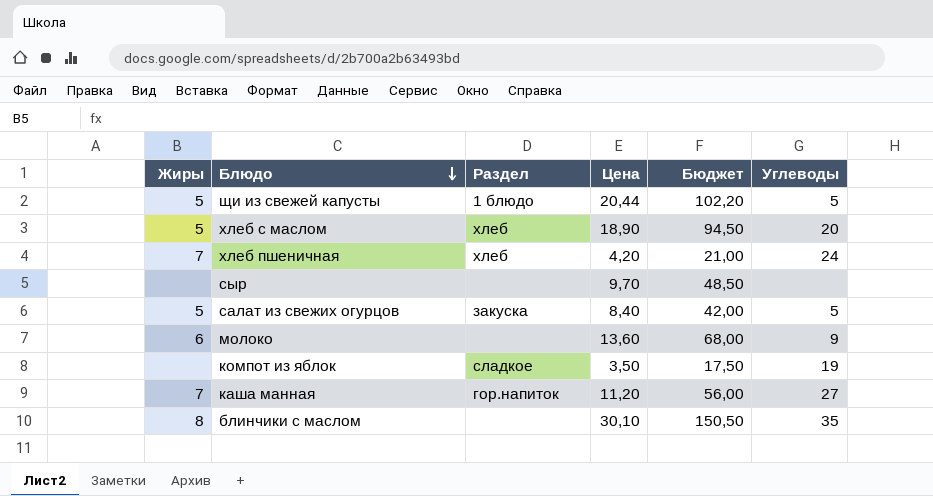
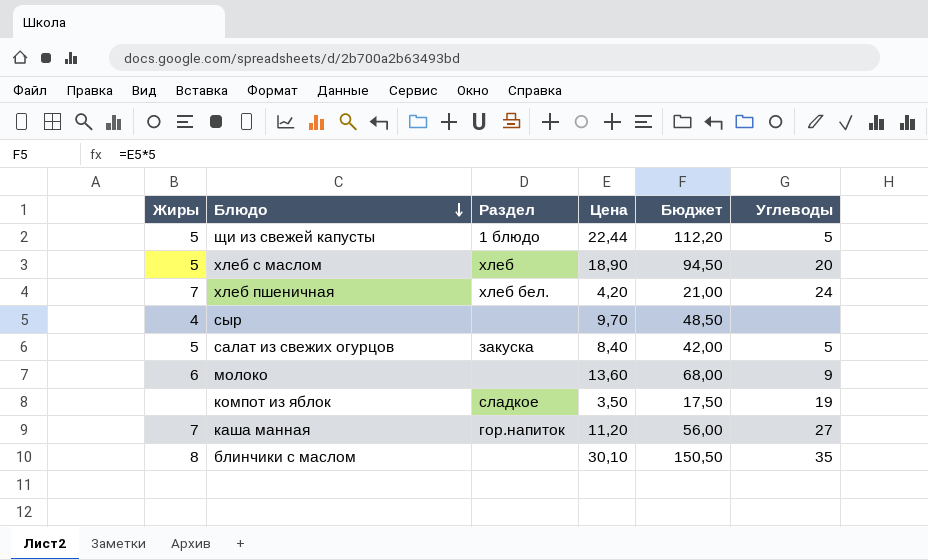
щи из свежей капусты | Цена: 20,44 -> 22,44
щи из свежей капусты | Бюджет: 102,20 -> 112,20
хлеб пшеничная | Раздел: хлеб -> хлеб бел.
сыр | Жиры: none -> 4

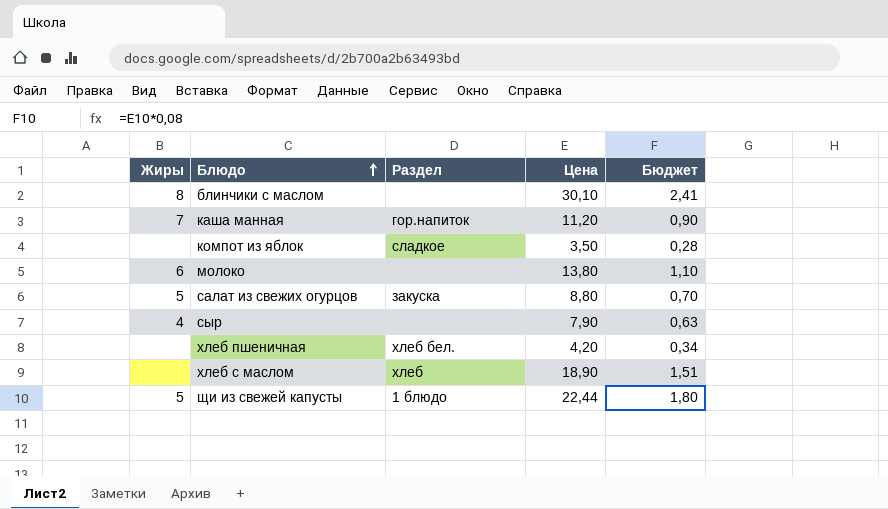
row order: Блюдо descending -> Блюдо ascending
column Углеводы | position: 6 -> none
column Бюджет | formula: [Цена] * 5 -> [Цена] * 0,08
молоко | Цена: 13,60 -> 13,80
салат из свежих огурцов | Цена: 8,40 -> 8,80
сыр | Цена: 9,70 -> 7,90
хлеб пшеничная | Жиры: 7 -> none
хлеб с маслом | Жиры: 5 -> none

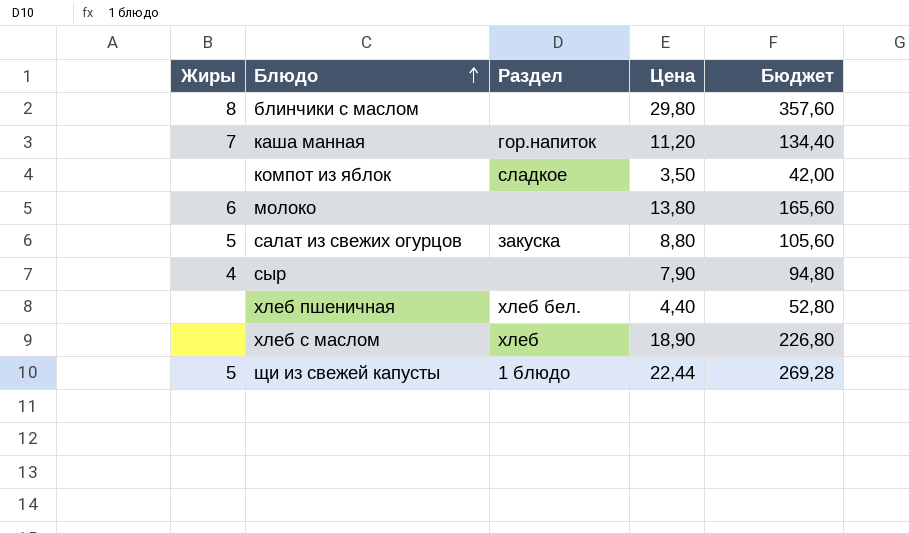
column Бюджет | formula: [Цена] * 0,08 -> [Цена] * 12
блинчики с маслом | Цена: 30,10 -> 29,80
хлеб пшеничная | Цена: 4,20 -> 4,40

